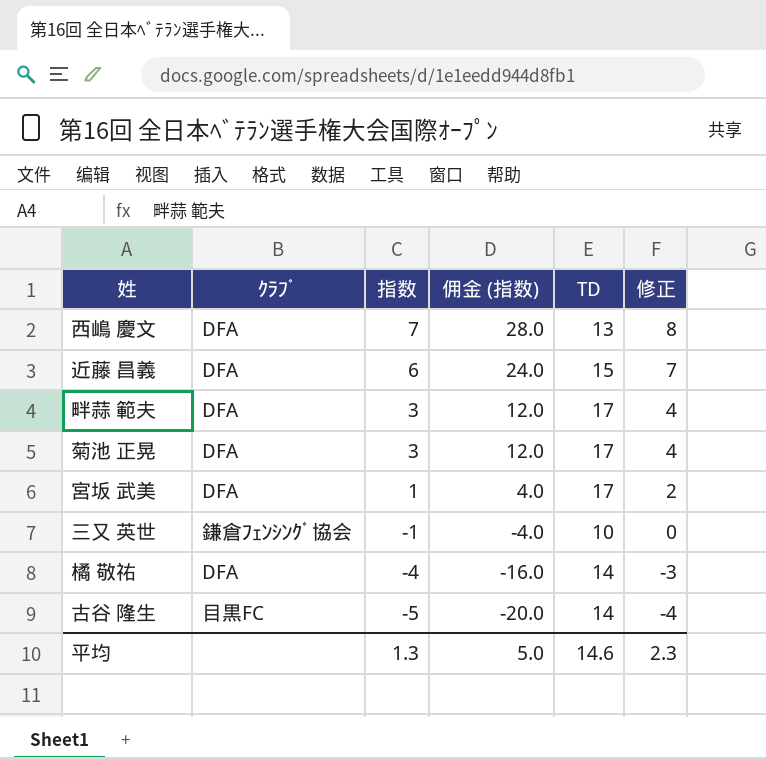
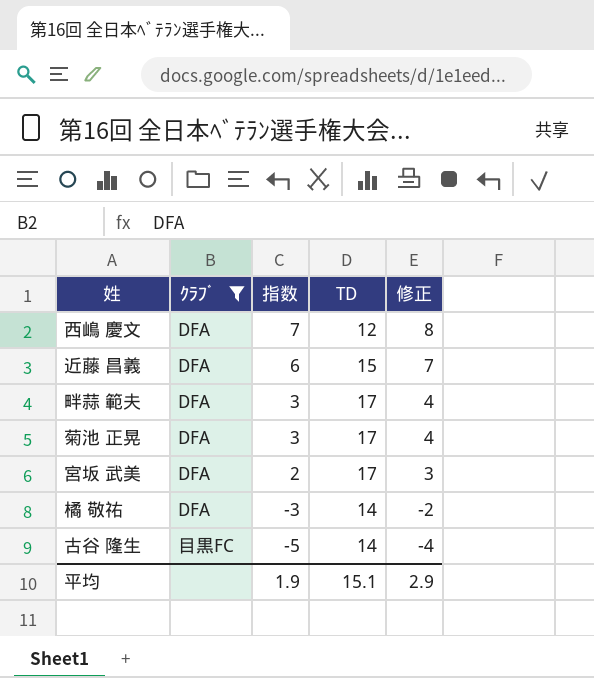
filter: none -> ｸﾗﾌﾞ != 鎌倉ﾌｪﾝｼﾝｸﾞ協会
column 佣金 (指数) | formula: [指数] * 4 -> none
西嶋 慶文 | TD: 13 -> 12
宮坂 武美 | 指数: 1 -> 2
宮坂 武美 | 修正: 2 -> 3
橘 敬祐 | 指数: -4 -> -3
橘 敬祐 | 修正: -3 -> -2
平均 | 指数: 1.3 -> 1.9
平均 | TD: 14.6 -> 15.1
平均 | 修正: 2.3 -> 2.9

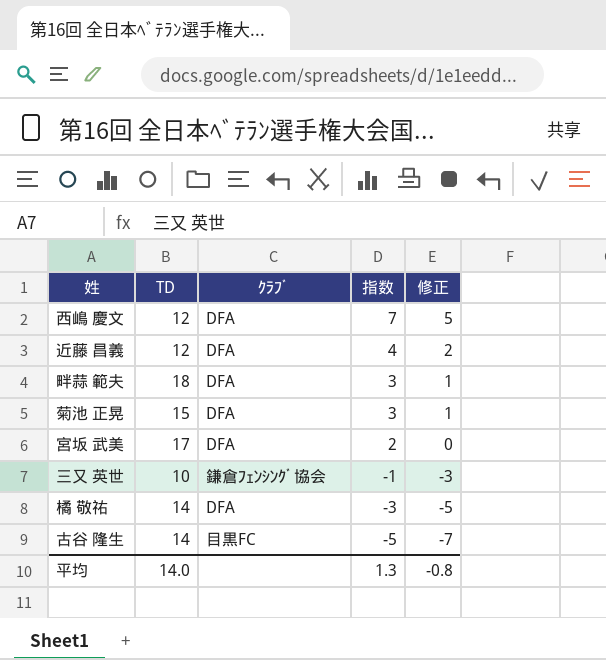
filter: ｸﾗﾌﾞ != 鎌倉ﾌｪﾝｼﾝｸﾞ協会 -> none
column TD | position: 4 -> 2
column 修正 | formula: [指数] + 1 -> [指数] - 2
近藤 昌義 | TD: 15 -> 12
近藤 昌義 | 指数: 6 -> 4
畔蒜 範夫 | TD: 17 -> 18
菊池 正晃 | TD: 17 -> 15
平均 | TD: 15.1 -> 14.0
平均 | 指数: 1.9 -> 1.3
平均 | 修正: 2.9 -> -0.8

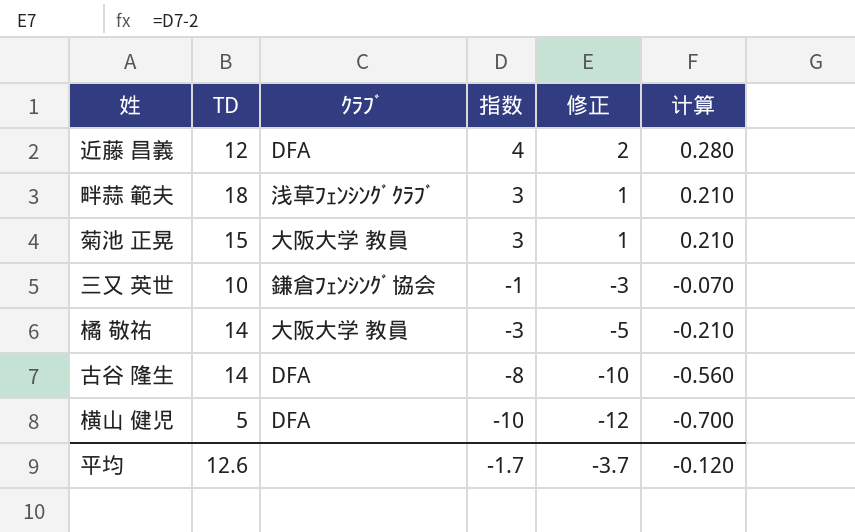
column 计算 | formula: none -> [指数] * 0.07
row 西嶋 慶文: 12 | DFA | 7 | 5 -> none
row 宮坂 武美: 17 | DFA | 2 | 0 -> none
畔蒜 範夫 | ｸﾗﾌﾞ: DFA -> 浅草ﾌｪﾝｼﾝｸﾞｸﾗﾌﾞ
菊池 正晃 | ｸﾗﾌﾞ: DFA -> 大阪大学 教員
橘 敬祐 | ｸﾗﾌﾞ: DFA -> 大阪大学 教員
古谷 隆生 | ｸﾗﾌﾞ: 目黒FC -> DFA
古谷 隆生 | 指数: -5 -> -8
古谷 隆生 | 修正: -7 -> -10
row 横山 健児: none -> 5 | DFA | -10 | -12 | -0.700
平均 | TD: 14.0 -> 12.6
平均 | 指数: 1.3 -> -1.7
平均 | 修正: -0.8 -> -3.7

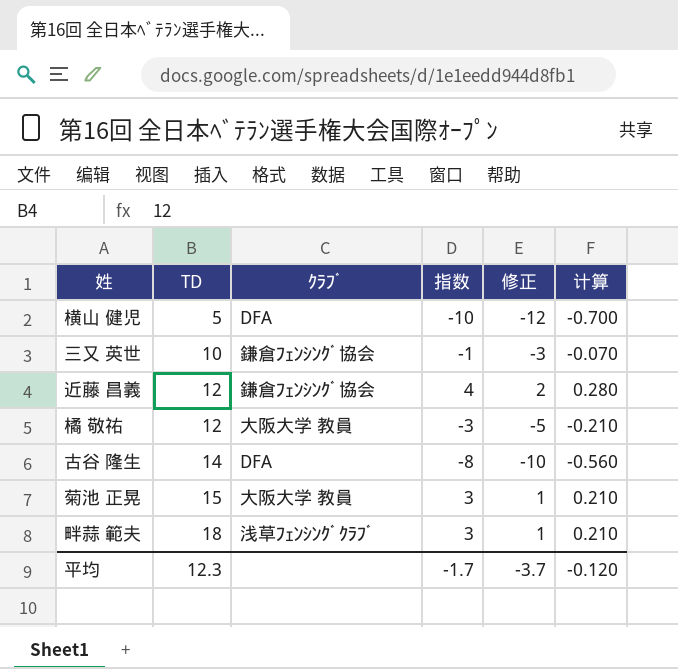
row order: 指数 descending -> TD ascending
近藤 昌義 | ｸﾗﾌﾞ: DFA -> 鎌倉ﾌｪﾝｼﾝｸﾞ協会
橘 敬祐 | TD: 14 -> 12
平均 | TD: 12.6 -> 12.3

